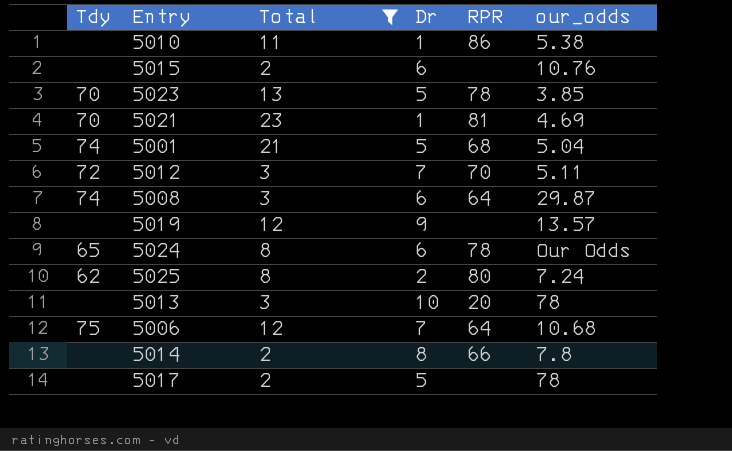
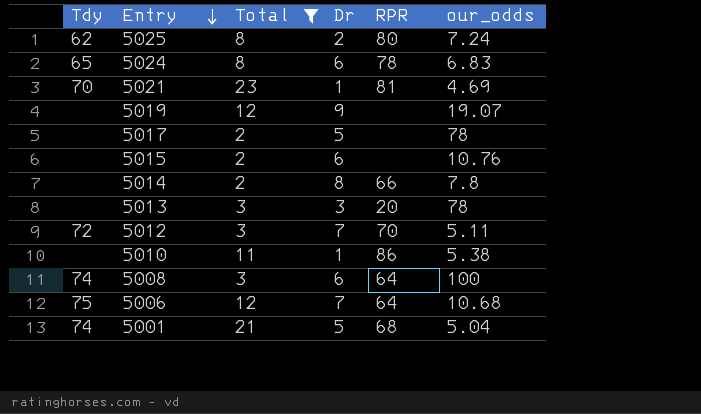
row order: none -> Entry descending
row 5023: 70 | 13 | 5 | 78 | 3.85 -> none
5024 | our_odds: Our Odds -> 6.83
5019 | our_odds: 13.57 -> 19.07
5013 | Dr: 10 -> 3
5008 | our_odds: 29.87 -> 100

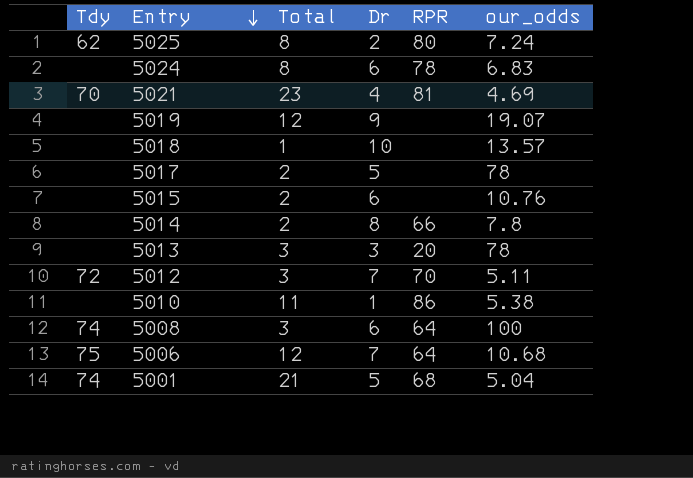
filter: Total != 1 -> none
5024 | Tdy: 65 -> none
5021 | Dr: 1 -> 4

